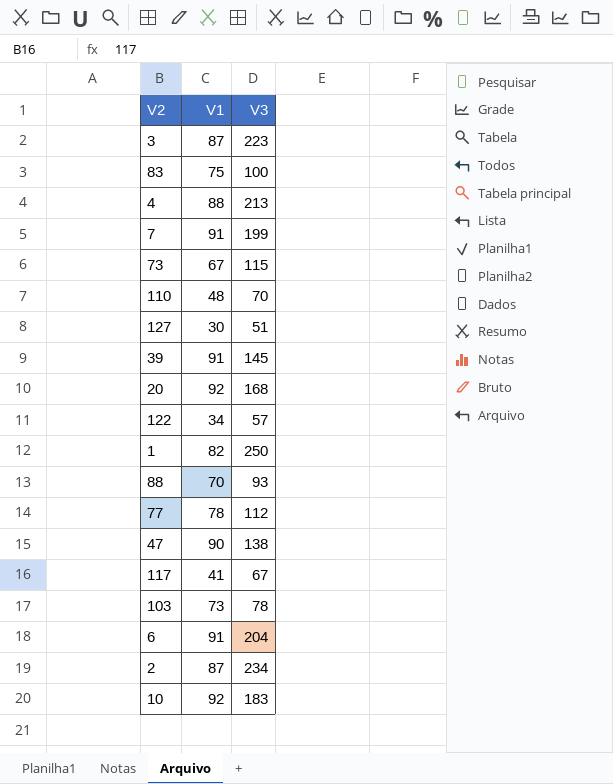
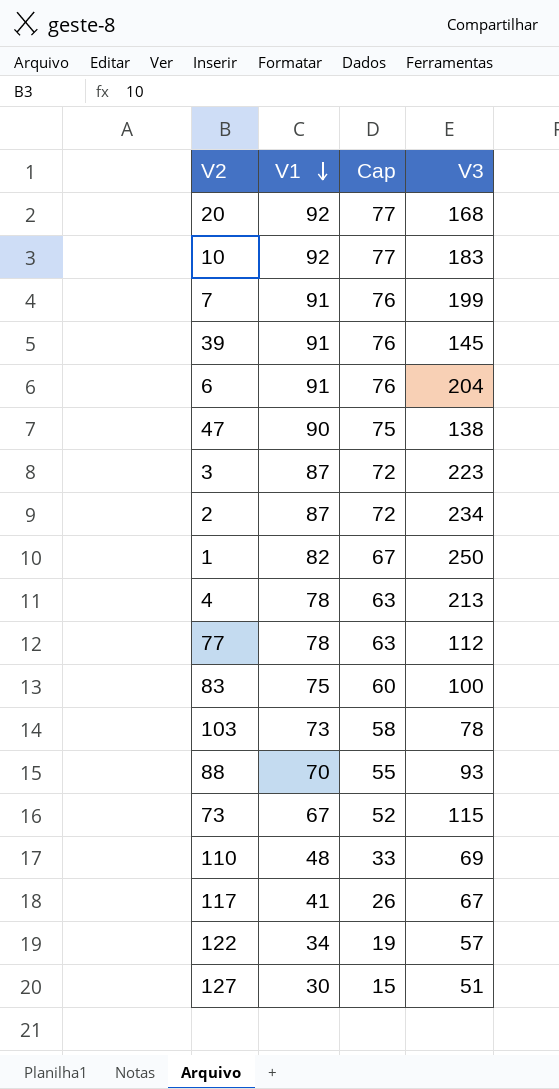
row order: none -> V1 descending
column Cap | formula: none -> [V1] - 15
4 | V1: 88 -> 78
110 | V3: 70 -> 69

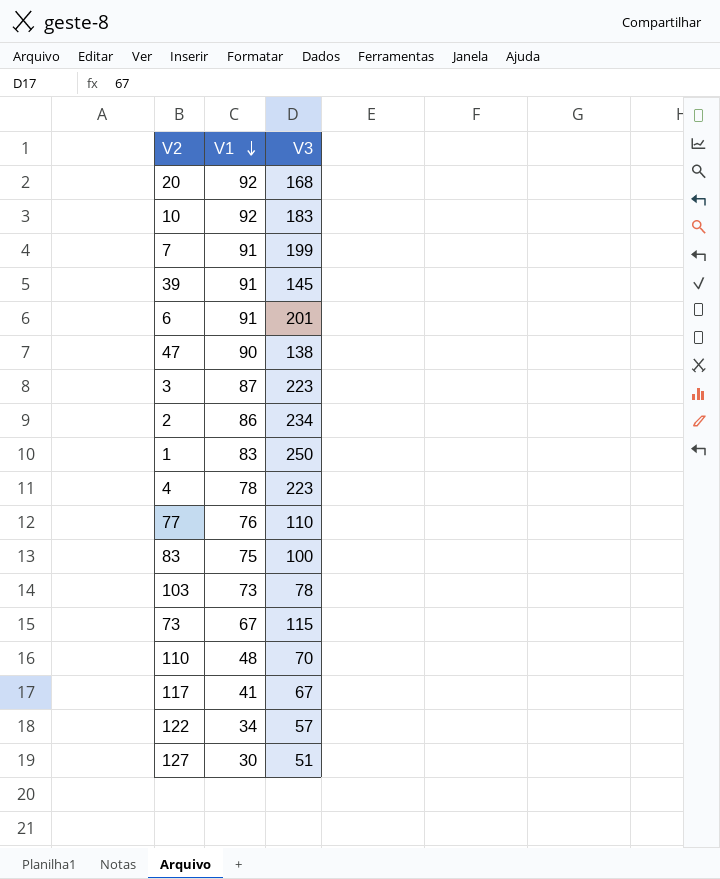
column Cap | formula: [V1] - 15 -> none
row 88: 70 | 55 | 93 -> none
6 | V3: 204 -> 201
2 | V1: 87 -> 86
1 | V1: 82 -> 83
4 | V3: 213 -> 223
77 | V1: 78 -> 76
77 | V3: 112 -> 110
110 | V3: 69 -> 70

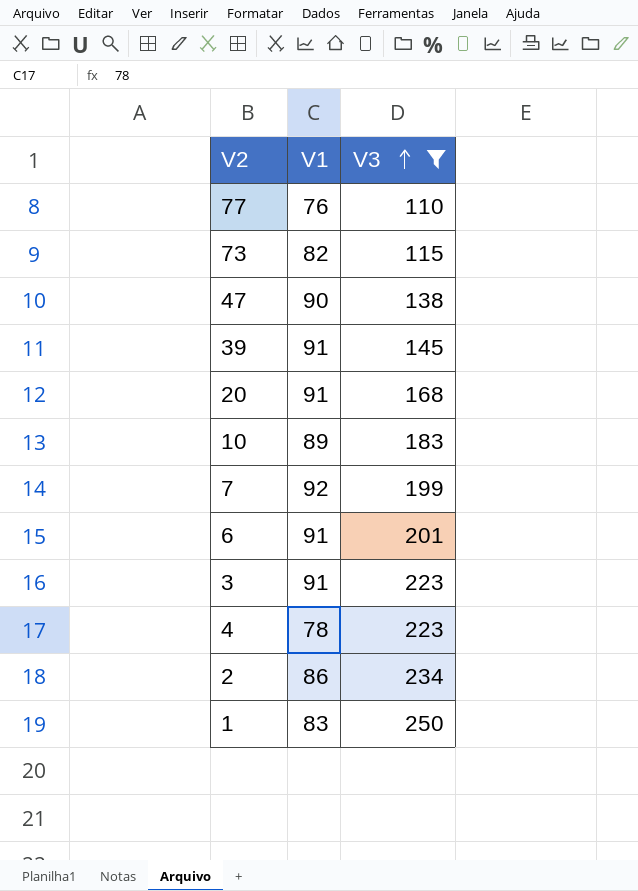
filter: none -> V3 >= 110
row order: V1 descending -> V3 ascending
73 | V1: 67 -> 82
20 | V1: 92 -> 91
10 | V1: 92 -> 89
7 | V1: 91 -> 92
3 | V1: 87 -> 91

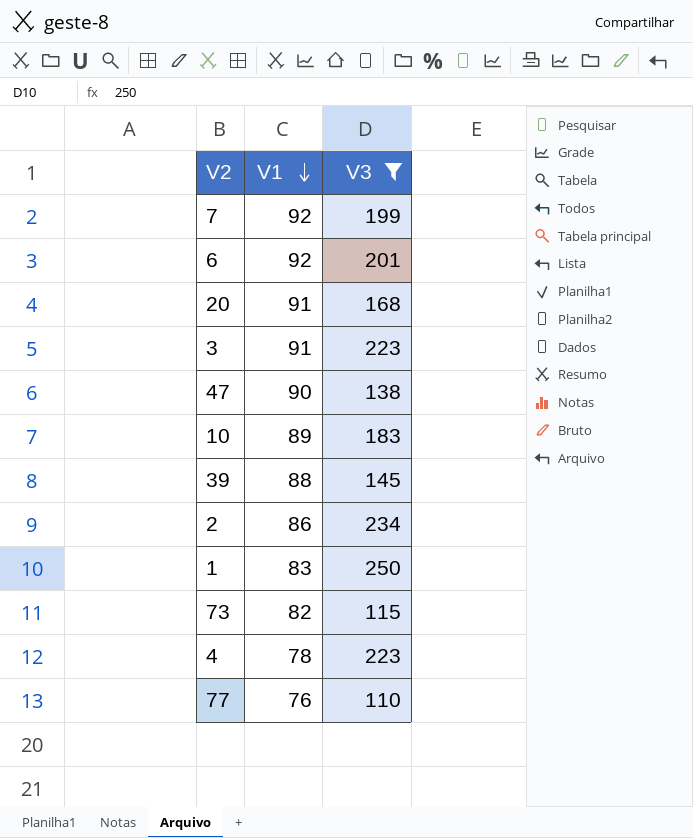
row order: V3 ascending -> V1 descending
6 | V1: 91 -> 92
39 | V1: 91 -> 88

